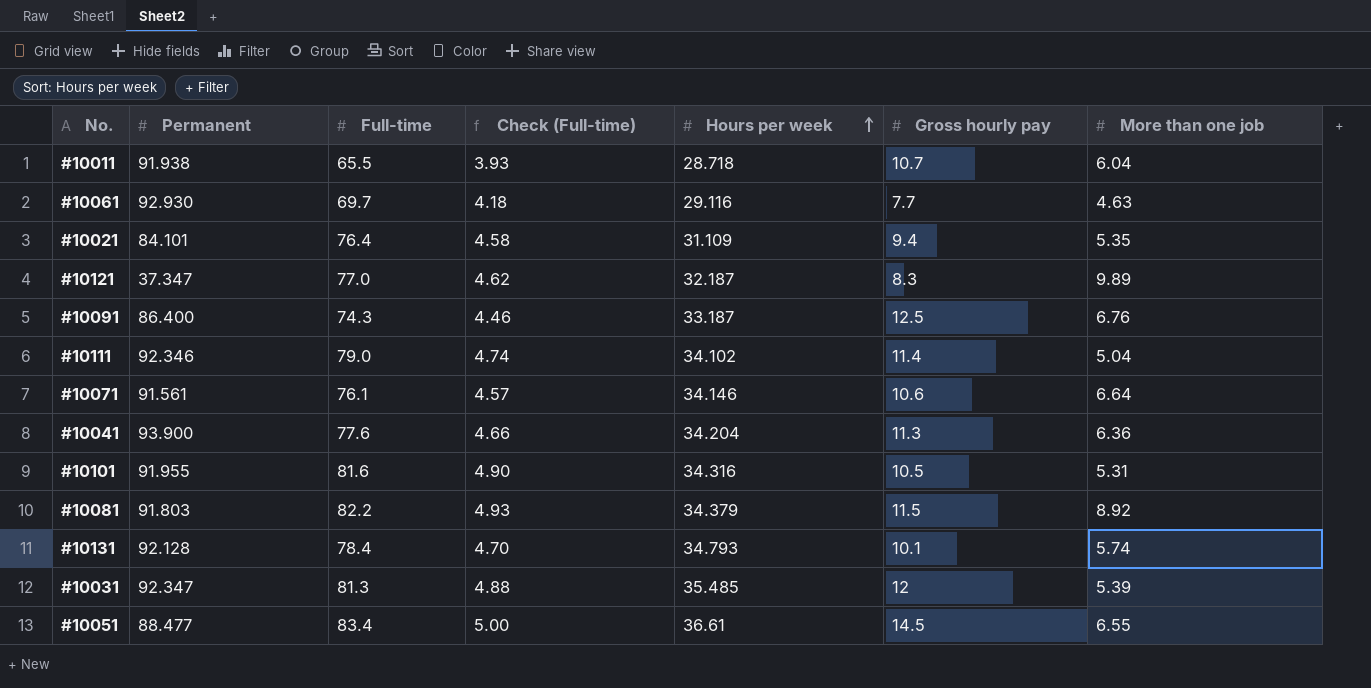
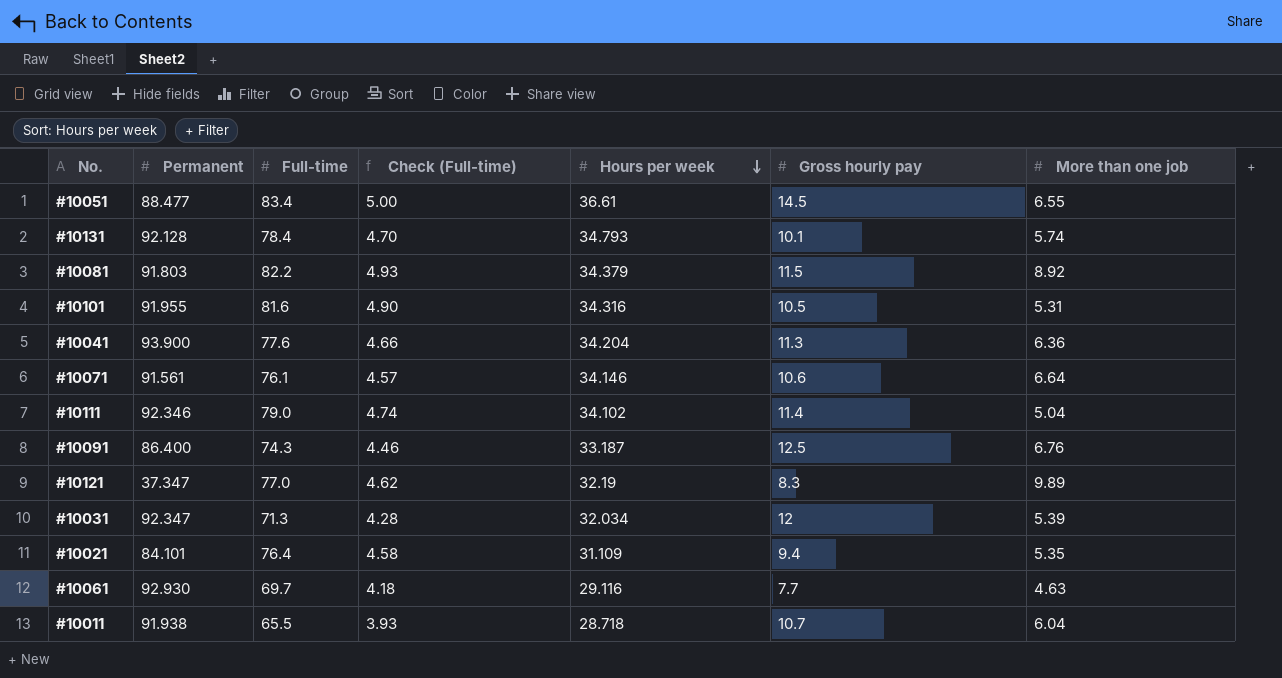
row order: Hours per week ascending -> Hours per week descending
#10121 | Hours per week: 32.187 -> 32.19
#10031 | Full-time: 81.3 -> 71.3
#10031 | Check (Full-time): 4.88 -> 4.28
#10031 | Hours per week: 35.485 -> 32.034

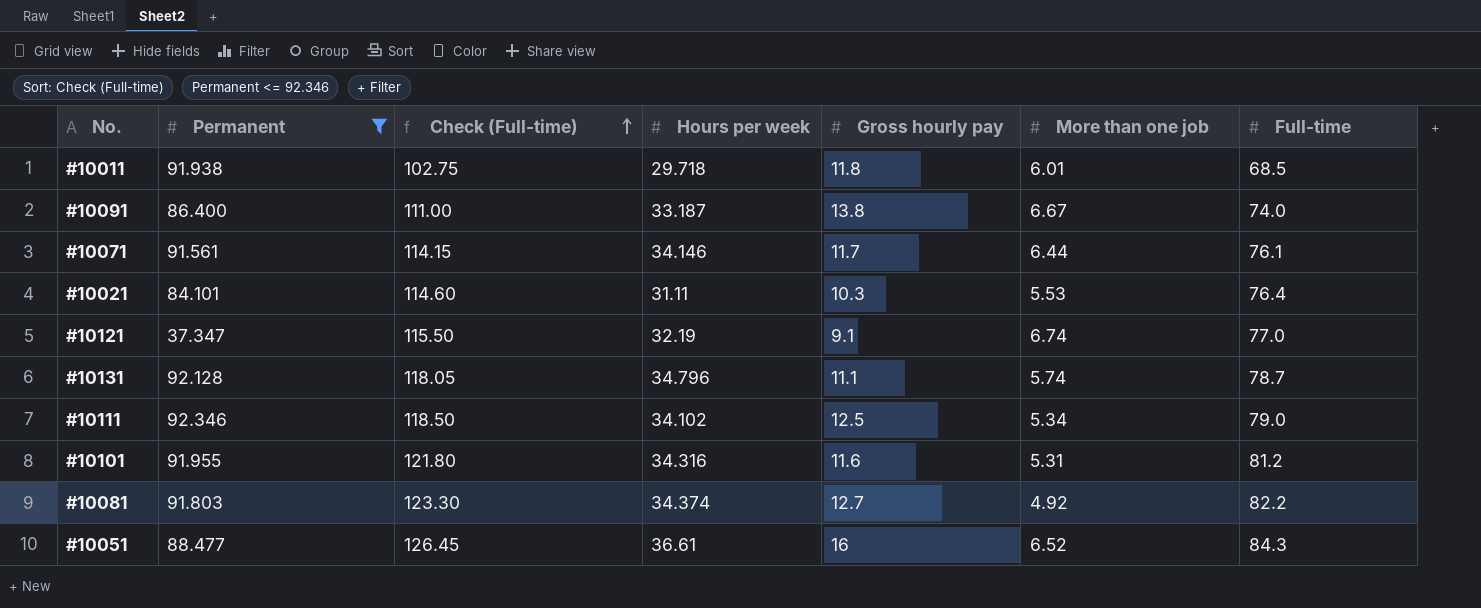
filter: none -> Permanent <= 92.346
row order: Hours per week descending -> Check (Full-time) ascending
column Check (Full-time) | formula: [Full-time] * 0.06 -> [Full-time] * 1.5
column Full-time | position: 3 -> 7
#10011 | Hours per week: 28.718 -> 29.718
#10011 | Gross hourly pay: 10.7 -> 11.8
#10011 | More than one job: 6.04 -> 6.01
#10011 | Full-time: 65.5 -> 68.5
#10091 | Gross hourly pay: 12.5 -> 13.8
#10091 | More than one job: 6.76 -> 6.67
#10091 | Full-time: 74.3 -> 74.0
#10071 | Gross hourly pay: 10.6 -> 11.7
#10071 | More than one job: 6.64 -> 6.44
#10021 | Hours per week: 31.109 -> 31.11
#10021 | Gross hourly pay: 9.4 -> 10.3
#10021 | More than one job: 5.35 -> 5.53
#10121 | Gross hourly pay: 8.3 -> 9.1
#10121 | More than one job: 9.89 -> 6.74
#10131 | Hours per week: 34.793 -> 34.796
#10131 | Gross hourly pay: 10.1 -> 11.1
#10131 | Full-time: 78.4 -> 78.7
#10111 | Gross hourly pay: 11.4 -> 12.5
#10111 | More than one job: 5.04 -> 5.34
#10101 | Gross hourly pay: 10.5 -> 11.6
#10101 | Full-time: 81.6 -> 81.2
#10081 | Hours per week: 34.379 -> 34.374
#10081 | Gross hourly pay: 11.5 -> 12.7
#10081 | More than one job: 8.92 -> 4.92
#10051 | Gross hourly pay: 14.5 -> 16
#10051 | More than one job: 6.55 -> 6.52
#10051 | Full-time: 83.4 -> 84.3

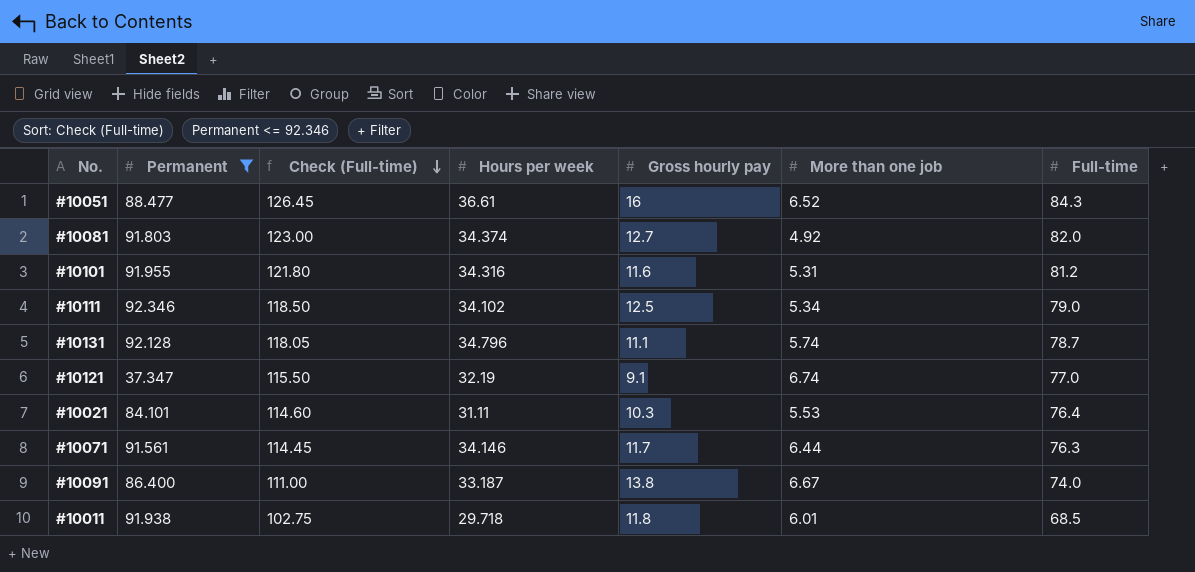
row order: Check (Full-time) ascending -> Check (Full-time) descending
#10081 | Check (Full-time): 123.30 -> 123.00
#10081 | Full-time: 82.2 -> 82.0
#10071 | Check (Full-time): 114.15 -> 114.45
#10071 | Full-time: 76.1 -> 76.3

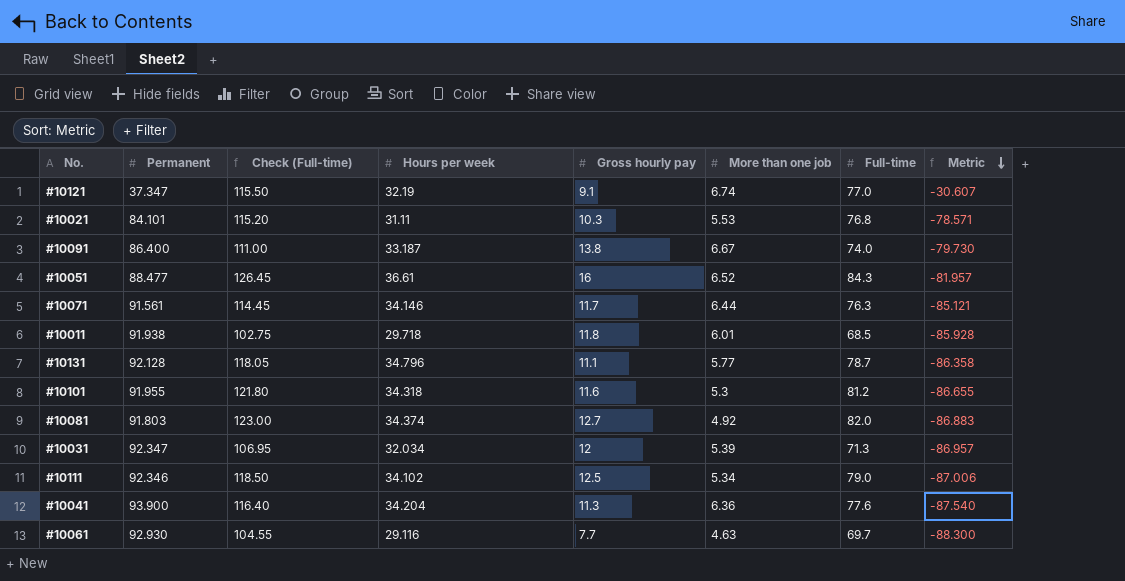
filter: Permanent <= 92.346 -> none
row order: Check (Full-time) descending -> Metric descending
column Metric | formula: none -> [More than one job] - [Permanent]
#10021 | Check (Full-time): 114.60 -> 115.20
#10021 | Full-time: 76.4 -> 76.8
#10131 | More than one job: 5.74 -> 5.77
#10101 | Hours per week: 34.316 -> 34.318
#10101 | More than one job: 5.31 -> 5.3

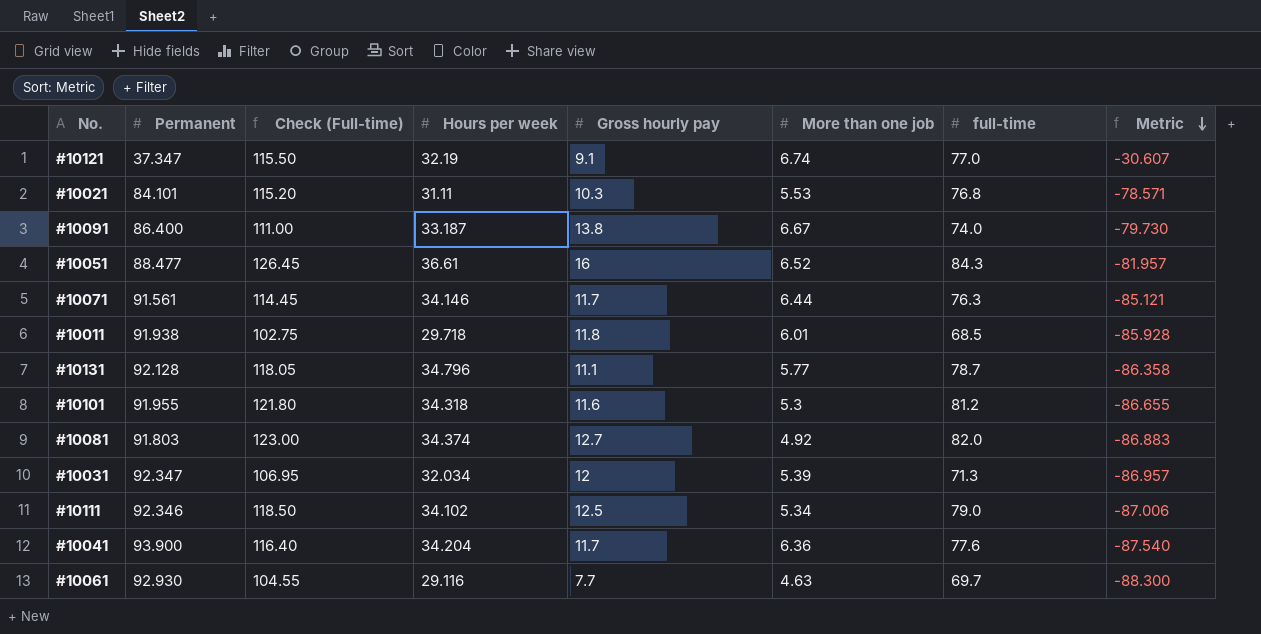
column name: Full-time -> full-time
#10041 | Gross hourly pay: 11.3 -> 11.7

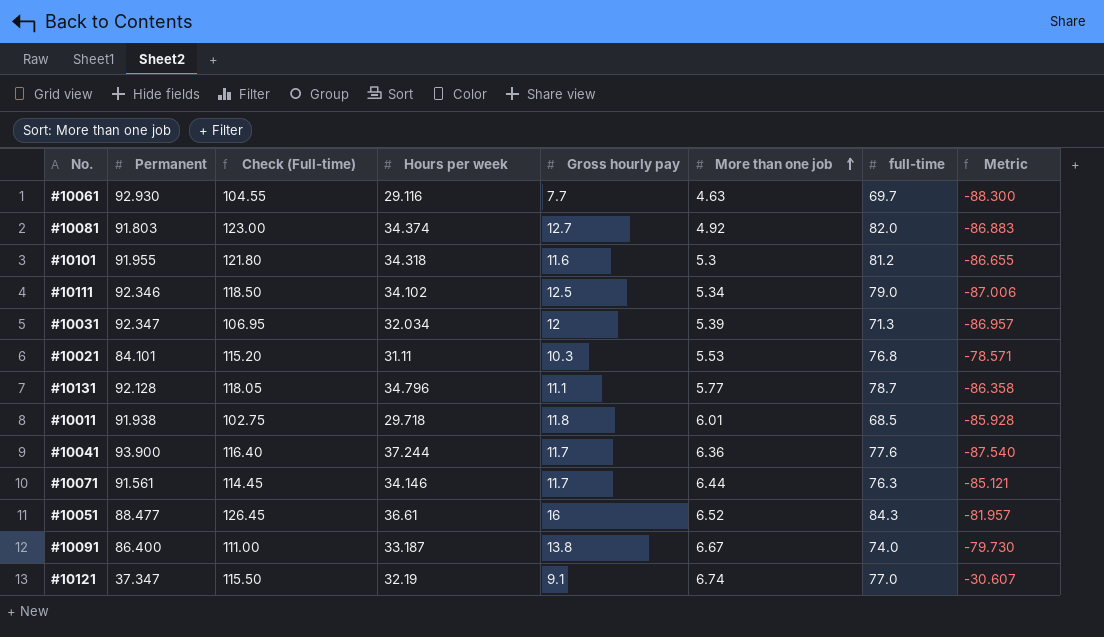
row order: Metric descending -> More than one job ascending
#10041 | Hours per week: 34.204 -> 37.244

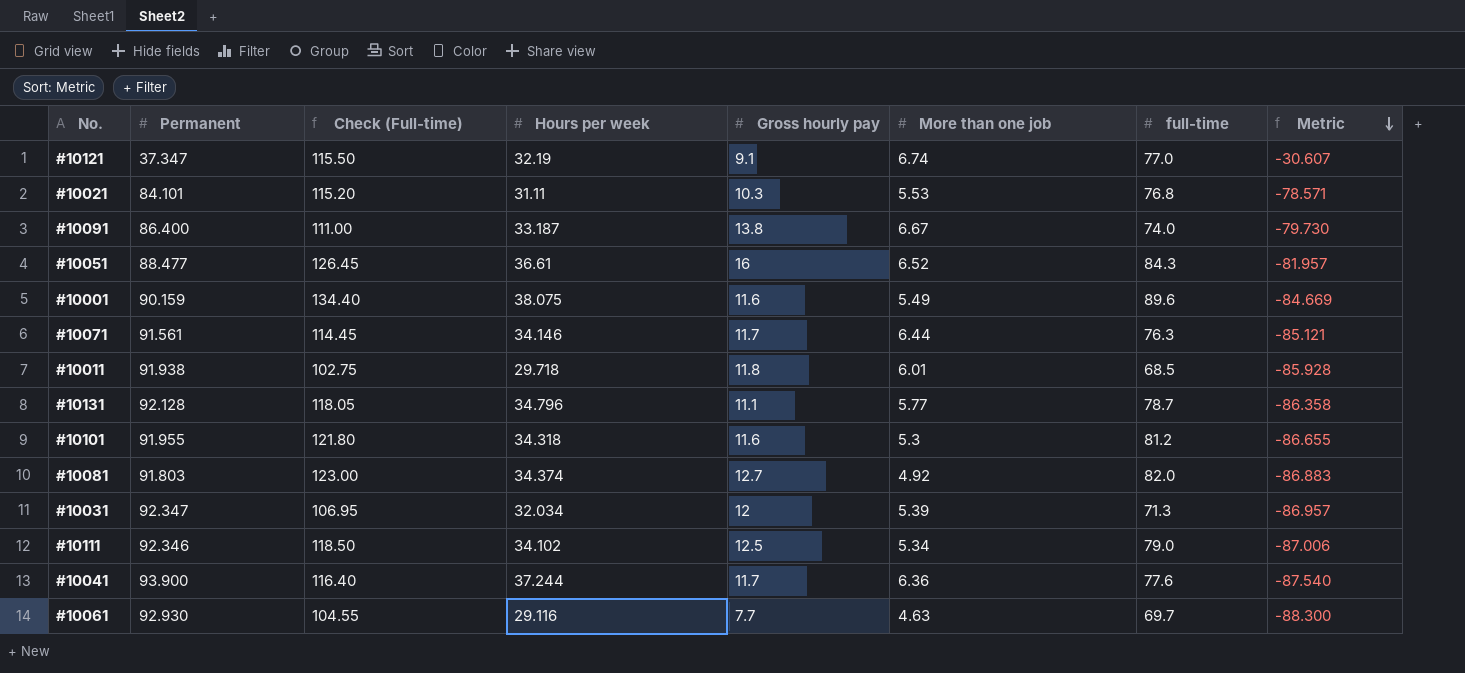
row order: More than one job ascending -> Metric descending
row #10001: none -> 90.159 | 134.40 | 38.075 | 11.6 | 5.49 | 89.6 | -84.669

